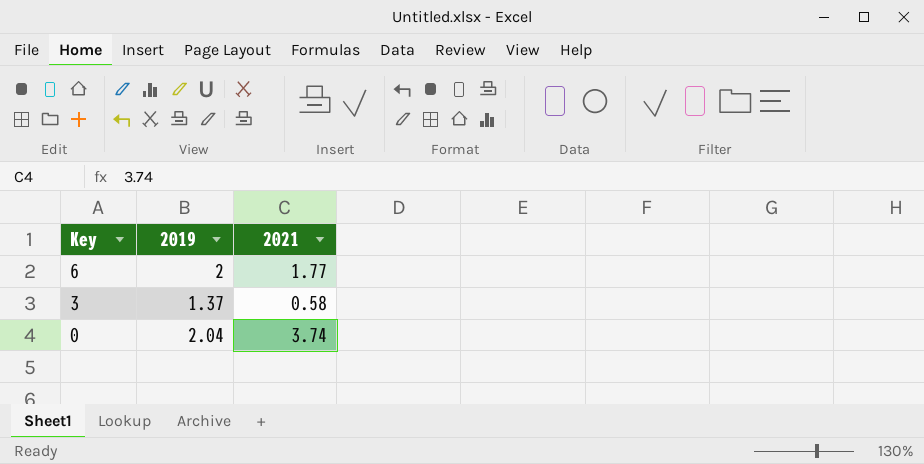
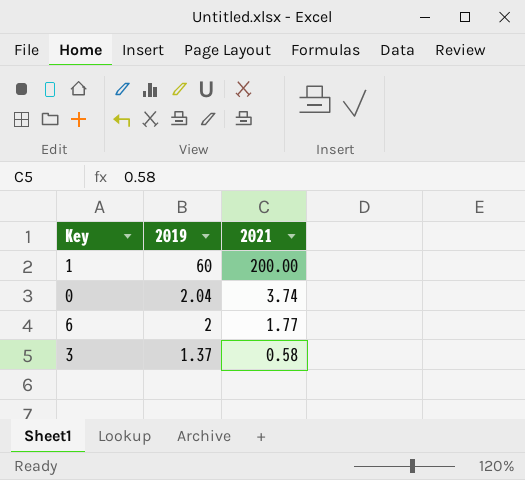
row order: Key descending -> 2019 descending
row 1: none -> 60 | 200.00

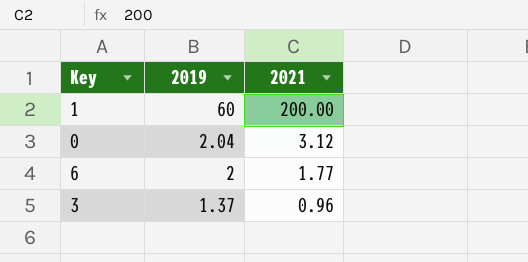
0 | 2021: 3.74 -> 3.12
3 | 2021: 0.58 -> 0.96

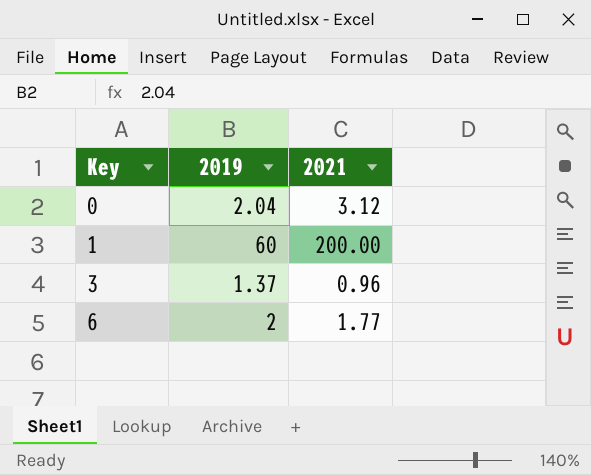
row order: 2019 descending -> Key ascending

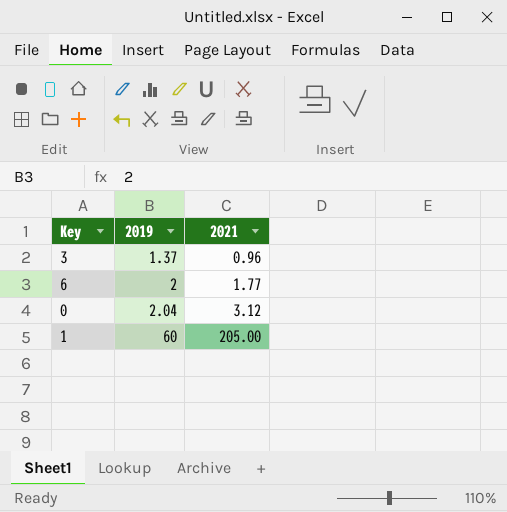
row order: Key ascending -> 2019 ascending
1 | 2021: 200.00 -> 205.00

